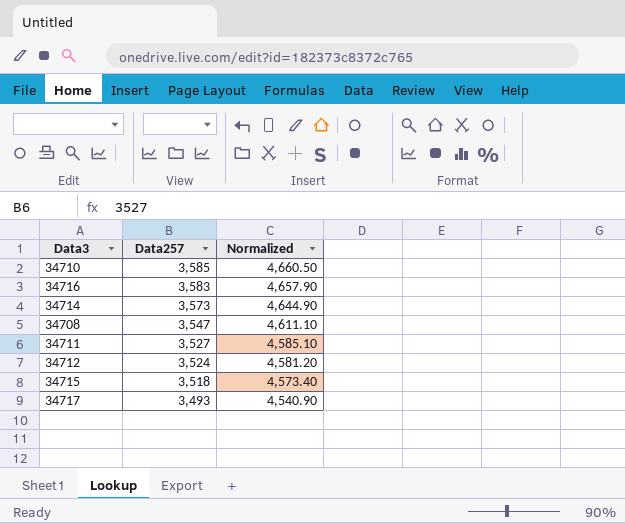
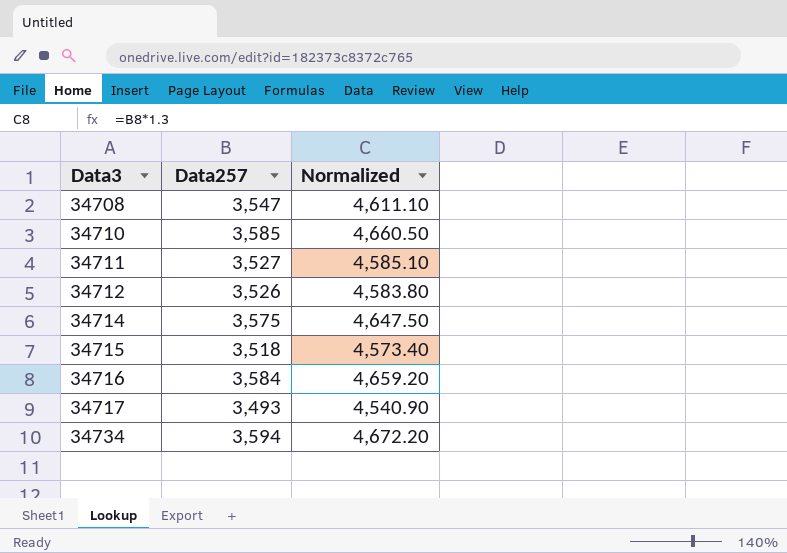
row order: Data257 descending -> Data3 ascending
34712 | Data257: 3,524 -> 3,526
34712 | Normalized: 4,581.20 -> 4,583.80
34714 | Data257: 3,573 -> 3,575
34714 | Normalized: 4,644.90 -> 4,647.50
34716 | Data257: 3,583 -> 3,584
34716 | Normalized: 4,657.90 -> 4,659.20
row 34734: none -> 3,594 | 4,672.20

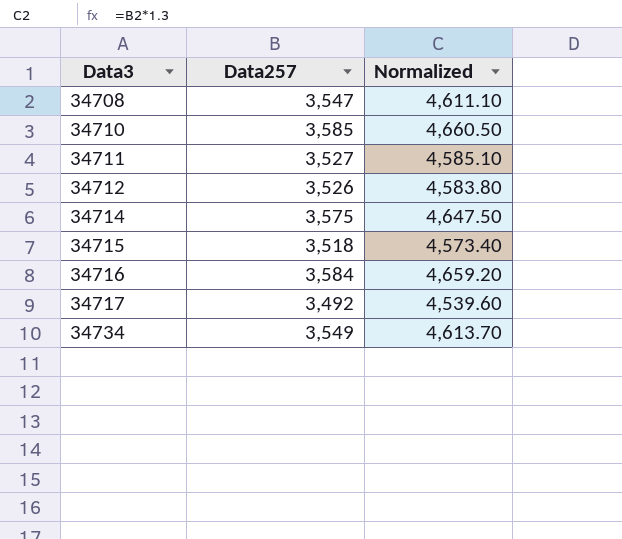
34717 | Data257: 3,493 -> 3,492
34717 | Normalized: 4,540.90 -> 4,539.60
34734 | Data257: 3,594 -> 3,549
34734 | Normalized: 4,672.20 -> 4,613.70

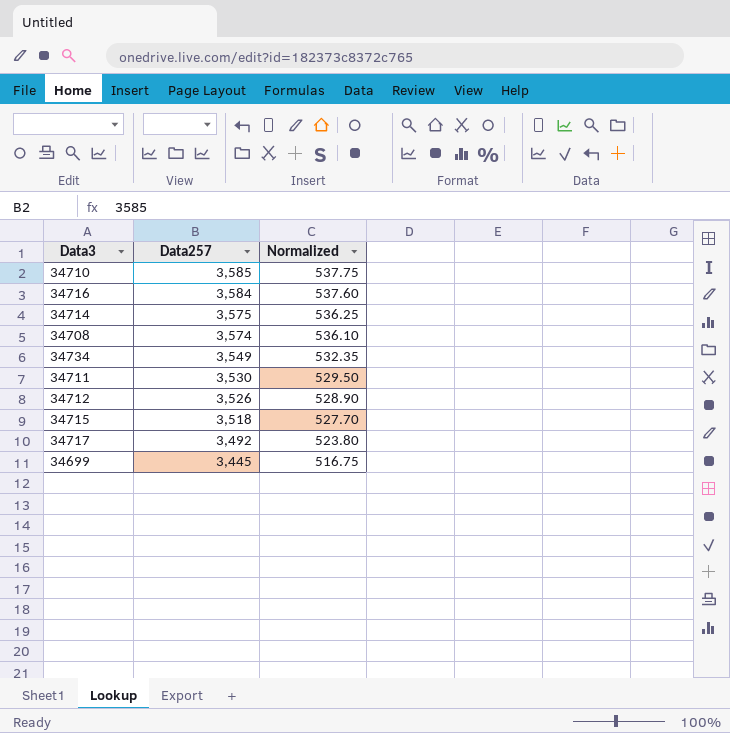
row order: Data3 ascending -> Data257 descending
column Normalized | formula: [Data257] * 1.3 -> [Data257] * 0.15
34708 | Data257: 3,547 -> 3,574
34711 | Data257: 3,527 -> 3,530
row 34699: none -> 3,445 | 516.75

